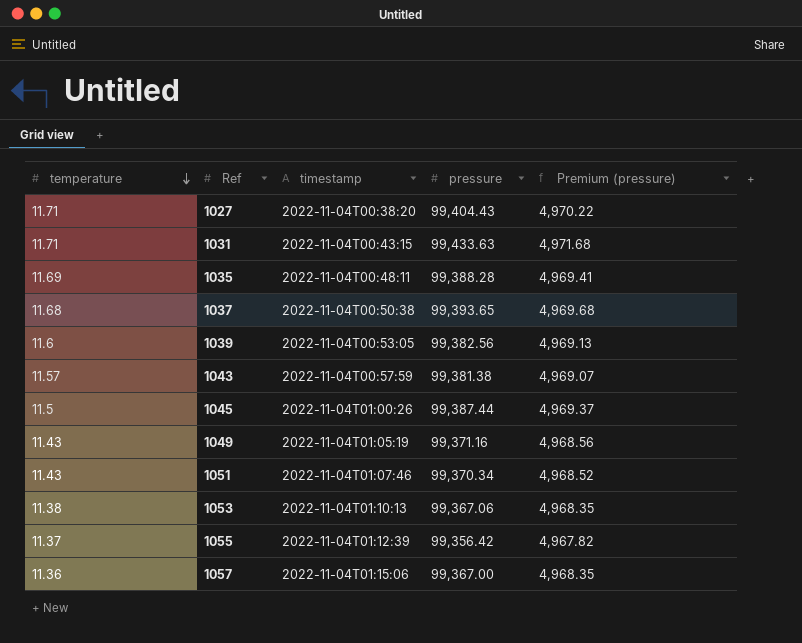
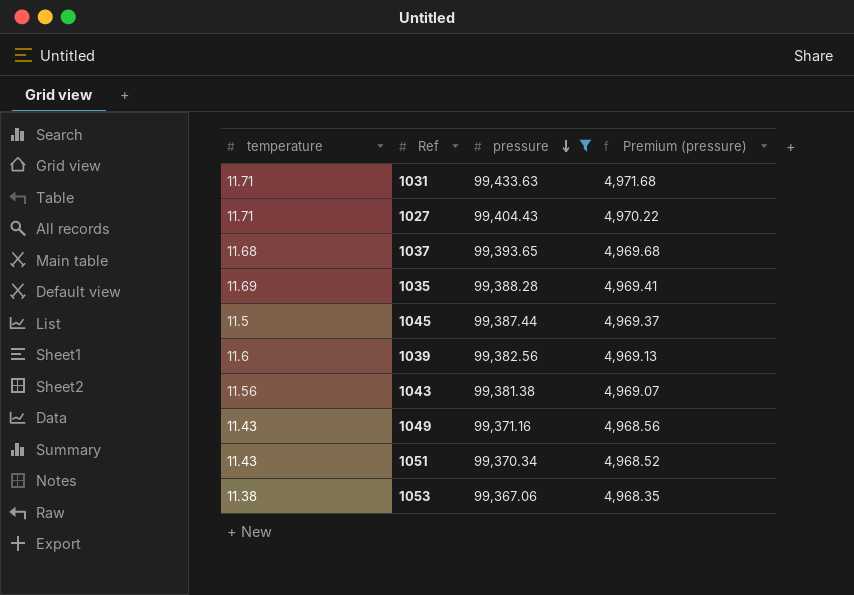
filter: none -> pressure >= 99,367.06
row order: temperature descending -> pressure descending
column timestamp | position: 3 -> none
1043 | temperature: 11.57 -> 11.56

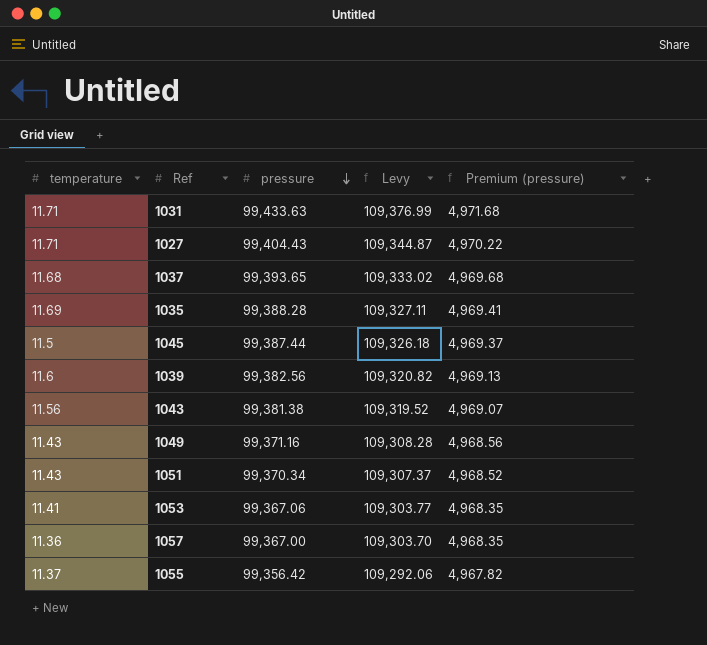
filter: pressure >= 99,367.06 -> none
column Levy | formula: none -> [pressure] * 1.1
1053 | temperature: 11.38 -> 11.41

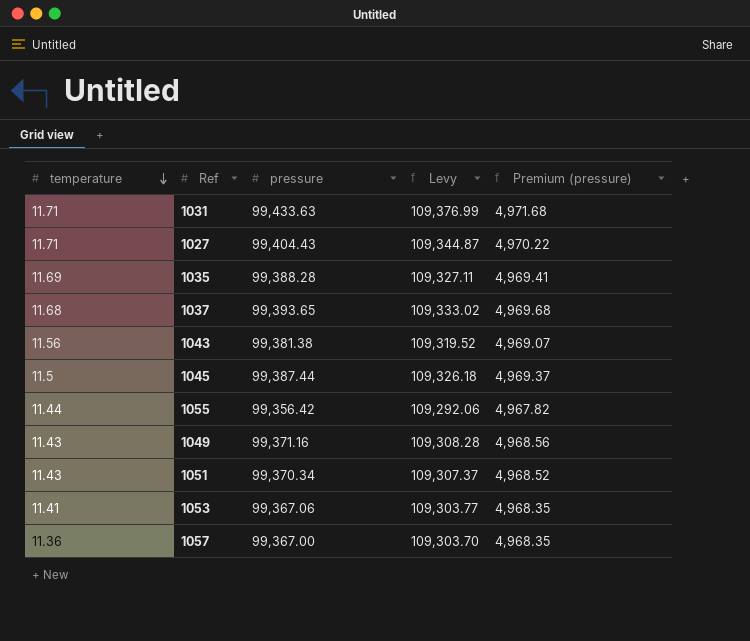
row order: pressure descending -> temperature descending
row 1039: 11.6 | 99,382.56 | 109,320.82 | 4,969.13 -> none
1055 | temperature: 11.37 -> 11.44

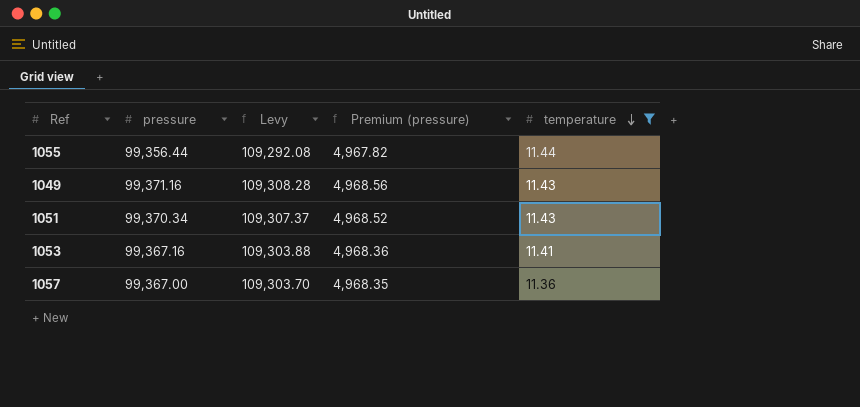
filter: none -> temperature <= 11.44
column temperature | position: 1 -> 5
1055 | pressure: 99,356.42 -> 99,356.44
1055 | Levy: 109,292.06 -> 109,292.08
1053 | pressure: 99,367.06 -> 99,367.16
1053 | Levy: 109,303.77 -> 109,303.88
1053 | Premium (pressure): 4,968.35 -> 4,968.36

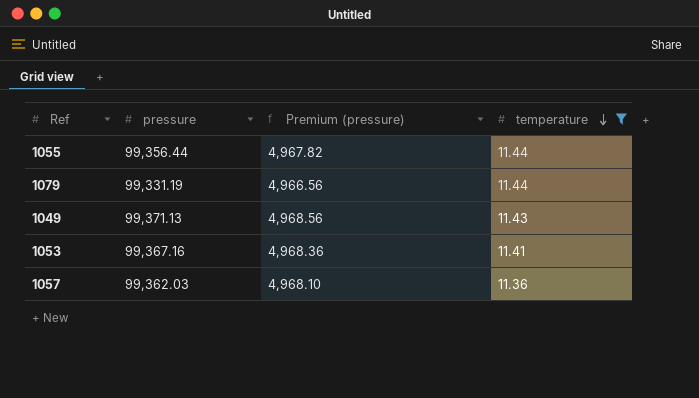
column Levy | formula: [pressure] * 1.1 -> none
row 1051: 99,370.34 | 109,307.37 | 4,968.52 | 11.43 -> none
row 1079: none -> 99,331.19 | 4,966.56 | 11.44
1049 | pressure: 99,371.16 -> 99,371.13
1057 | pressure: 99,367.00 -> 99,362.03
1057 | Premium (pressure): 4,968.35 -> 4,968.10

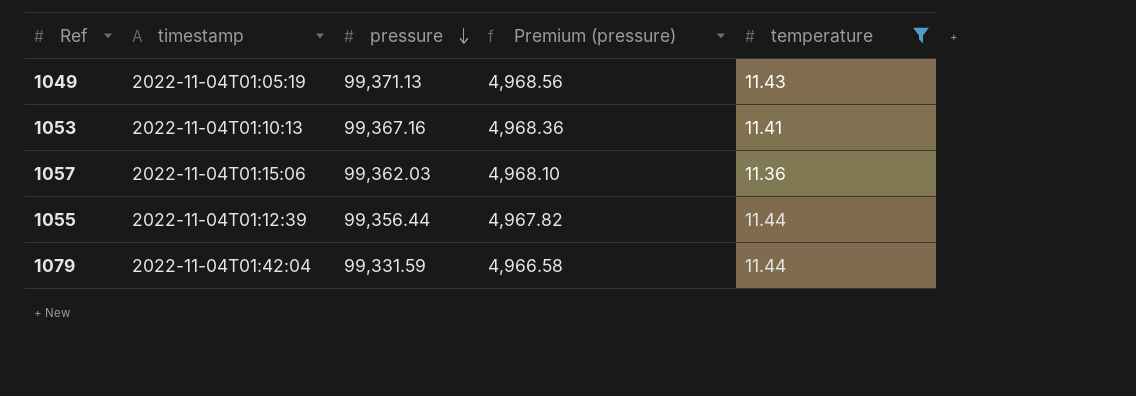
row order: temperature descending -> pressure descending
column timestamp | position: none -> 2
1079 | pressure: 99,331.19 -> 99,331.59
1079 | Premium (pressure): 4,966.56 -> 4,966.58

